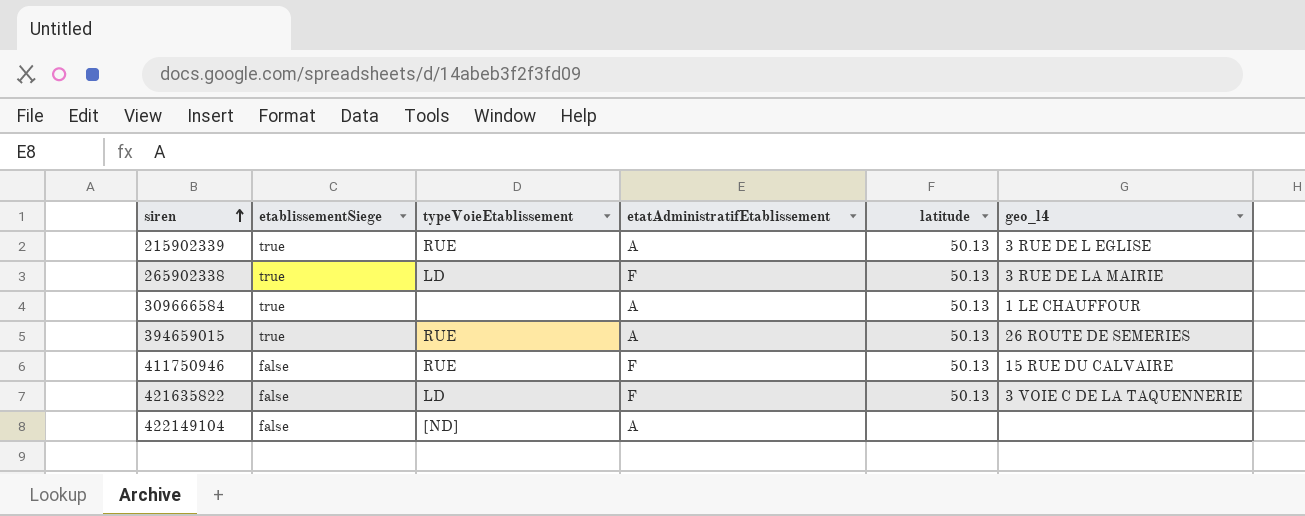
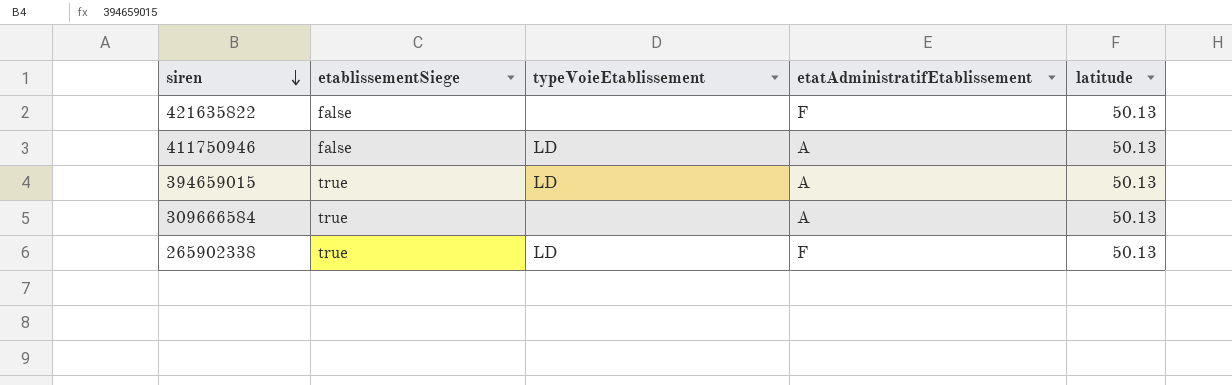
row order: siren ascending -> siren descending
column geo_l4 | position: 6 -> none
row 215902339: true | RUE | A | 50.13 | 3 RUE DE L EGLISE -> none
row 422149104: false | [ND] | A | none | none -> none
421635822 | typeVoieEtablissement: LD -> none
411750946 | typeVoieEtablissement: RUE -> LD
411750946 | etatAdministratifEtablissement: F -> A
394659015 | typeVoieEtablissement: RUE -> LD

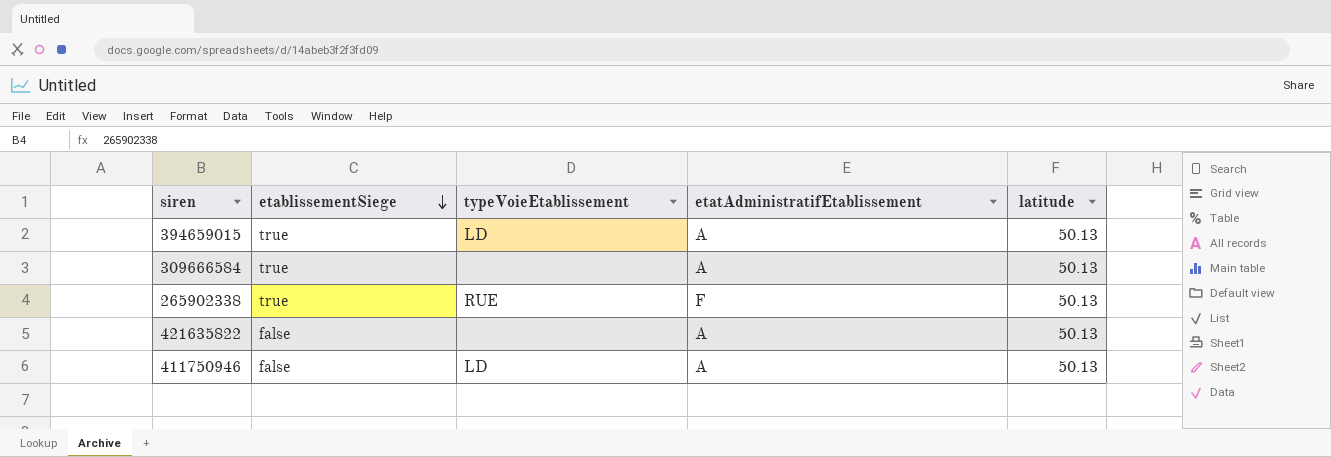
row order: siren descending -> etablissementSiege descending
265902338 | typeVoieEtablissement: LD -> RUE
421635822 | etatAdministratifEtablissement: F -> A

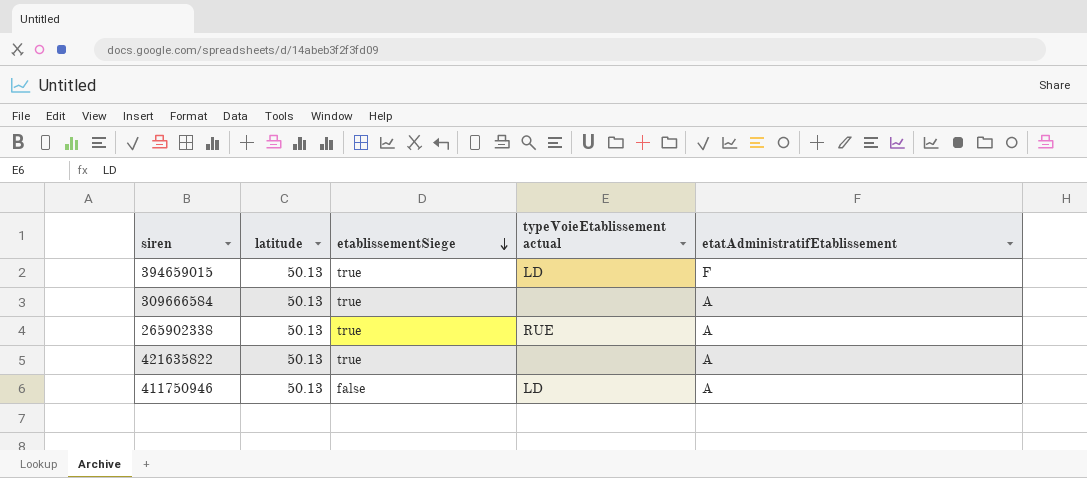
column latitude | position: 5 -> 2
column name: typeVoieEtablissement -> typeVoieEtablissement actual
394659015 | etatAdministratifEtablissement: A -> F
265902338 | etatAdministratifEtablissement: F -> A
421635822 | etablissementSiege: false -> true

